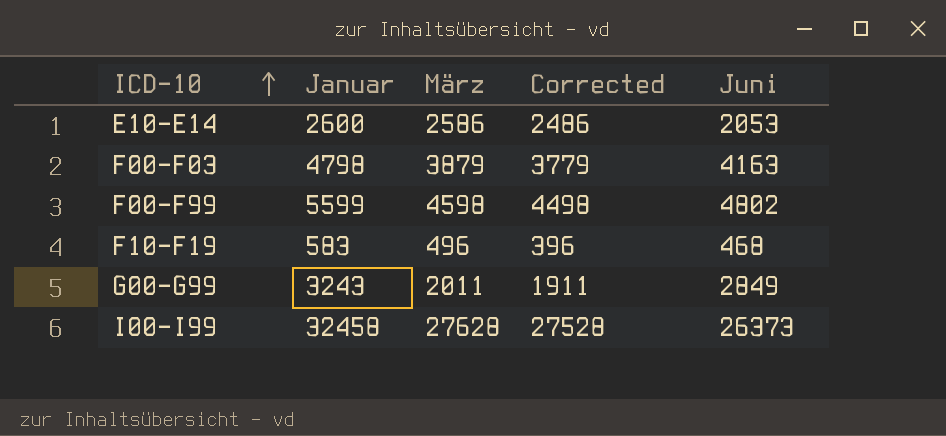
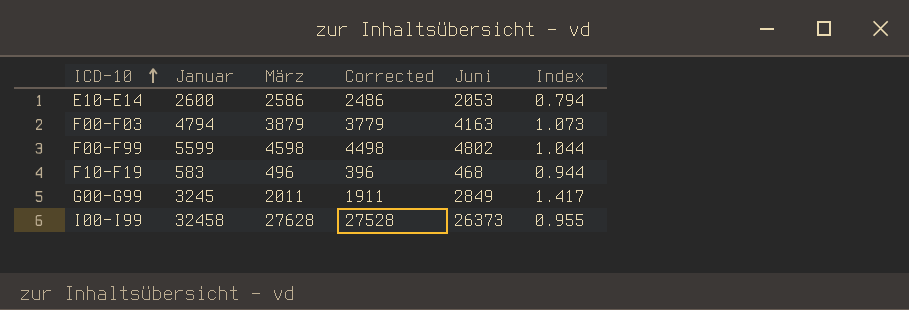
column Index | formula: none -> [Juni] / [März]
F00-F03 | Januar: 4798 -> 4794
G00-G99 | Januar: 3243 -> 3245

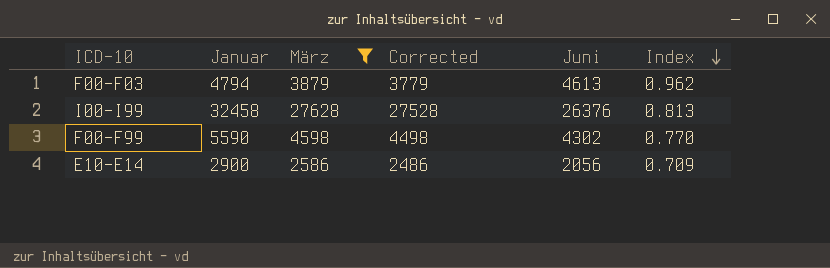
filter: none -> März >= 2586
row order: ICD-10 ascending -> Index descending
column Index | formula: [Juni] / [März] -> [Juni] / [Januar]
F00-F03 | Juni: 4163 -> 4613
I00-I99 | Juni: 26373 -> 26376
F00-F99 | Januar: 5599 -> 5590
F00-F99 | Juni: 4802 -> 4302
E10-E14 | Januar: 2600 -> 2900
E10-E14 | Juni: 2053 -> 2056

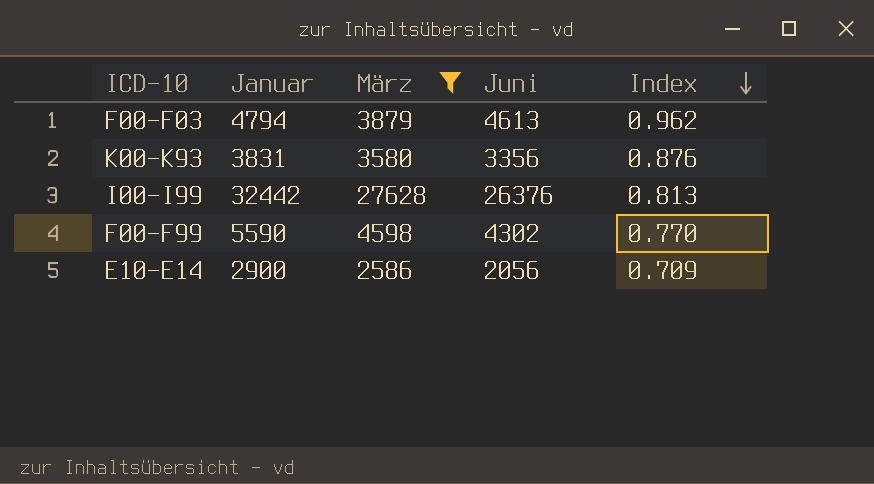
column Corrected | formula: [März] - 100 -> none
row K00-K93: none -> 3831 | 3580 | 3356 | 0.876
I00-I99 | Januar: 32458 -> 32442

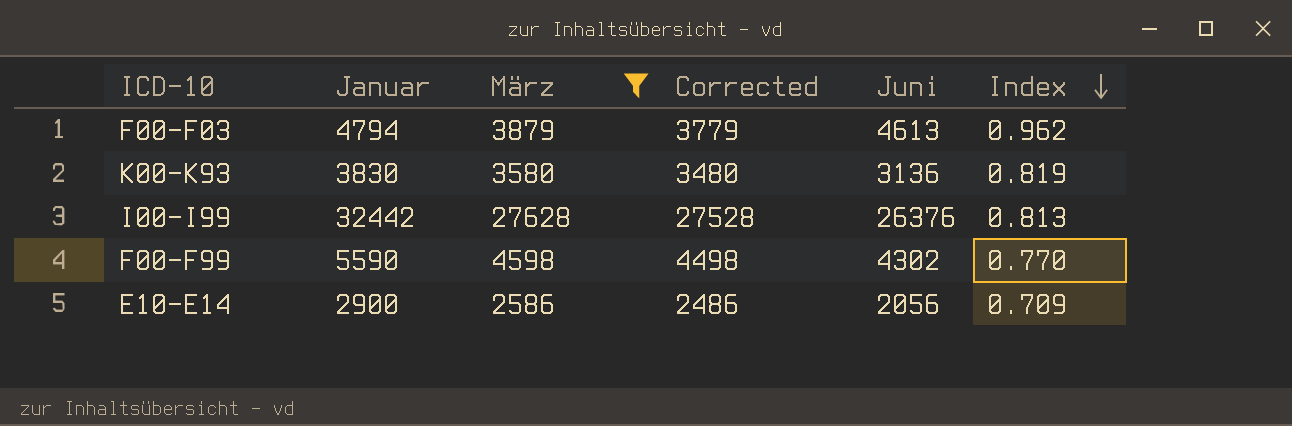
column Corrected | formula: none -> [März] - 100
K00-K93 | Januar: 3831 -> 3830
K00-K93 | Juni: 3356 -> 3136
K00-K93 | Index: 0.876 -> 0.819

